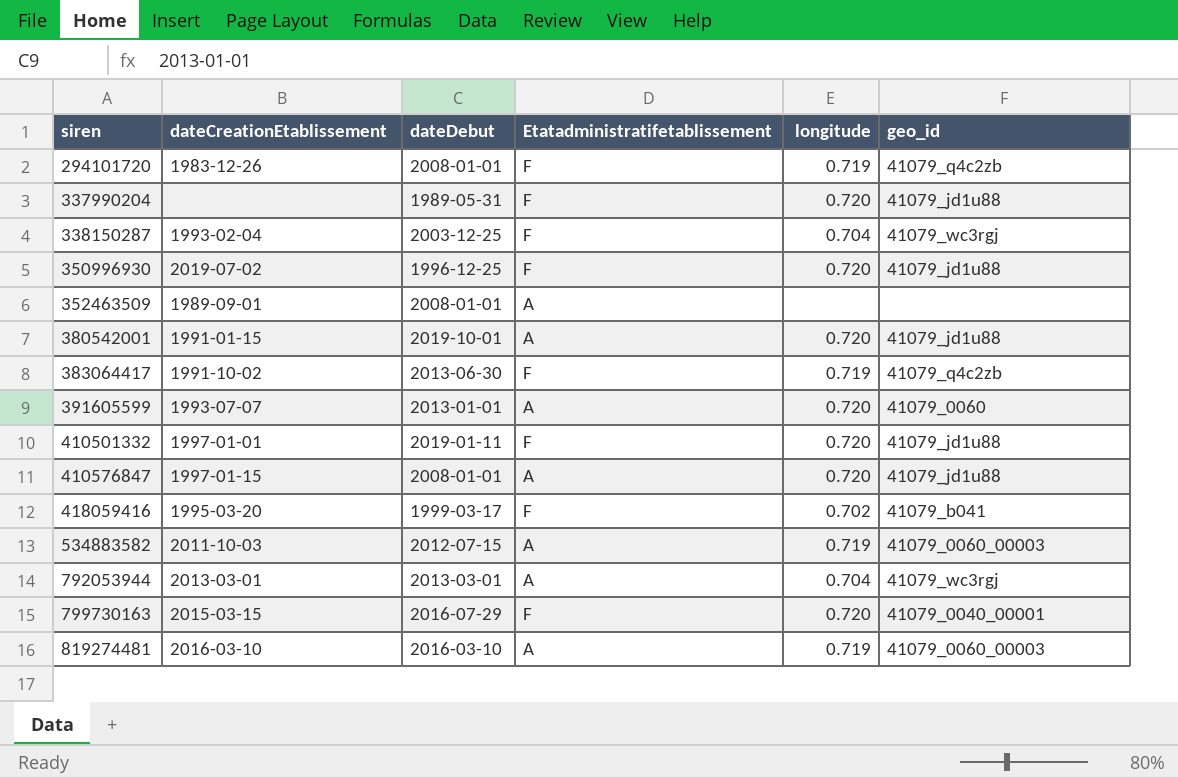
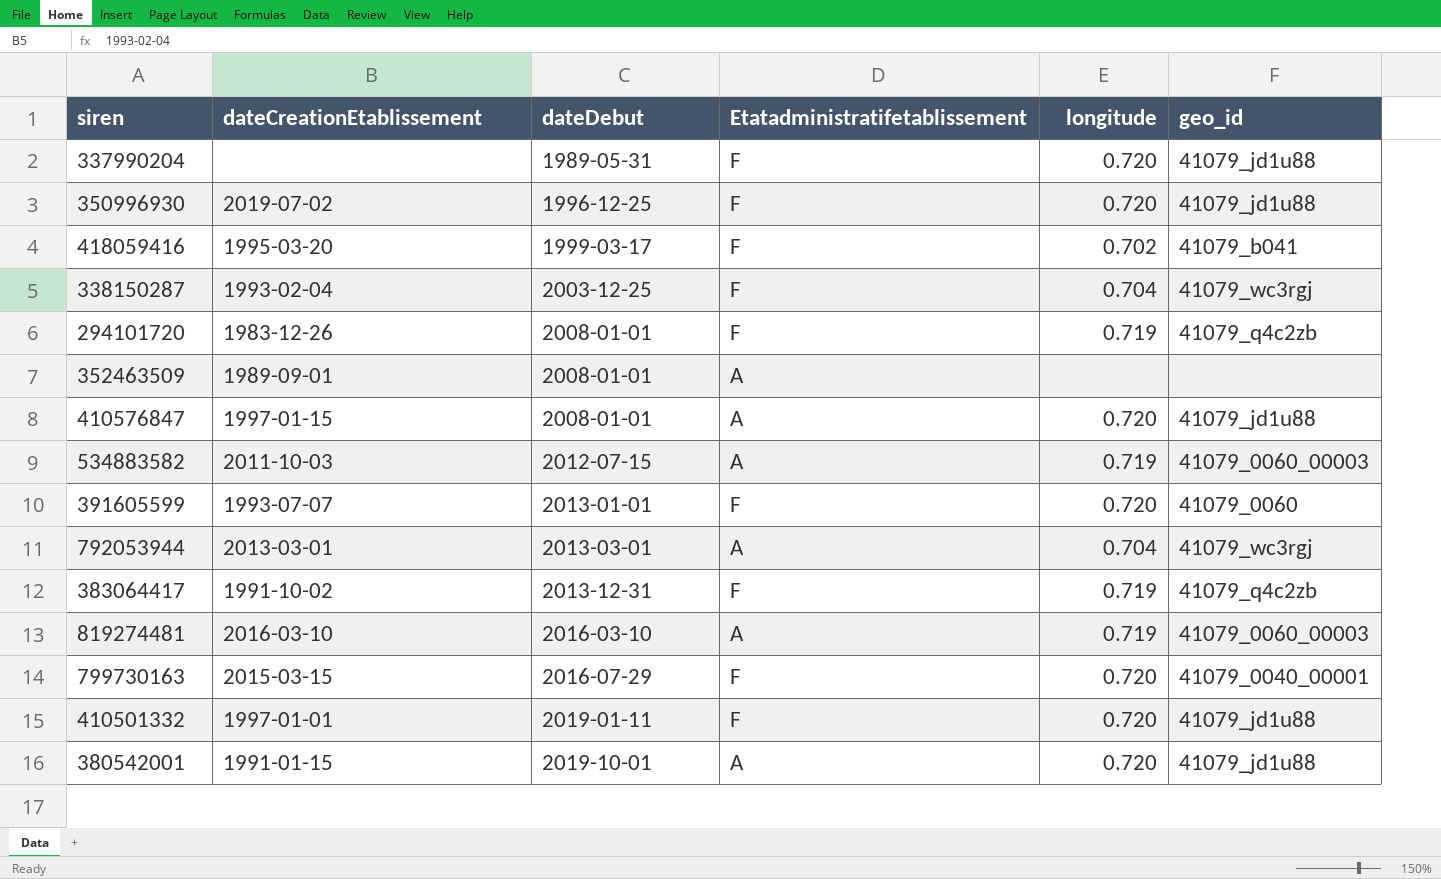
row order: siren ascending -> dateDebut ascending
391605599 | Etatadministratifetablissement: A -> F
383064417 | dateDebut: 2013-06-30 -> 2013-12-31

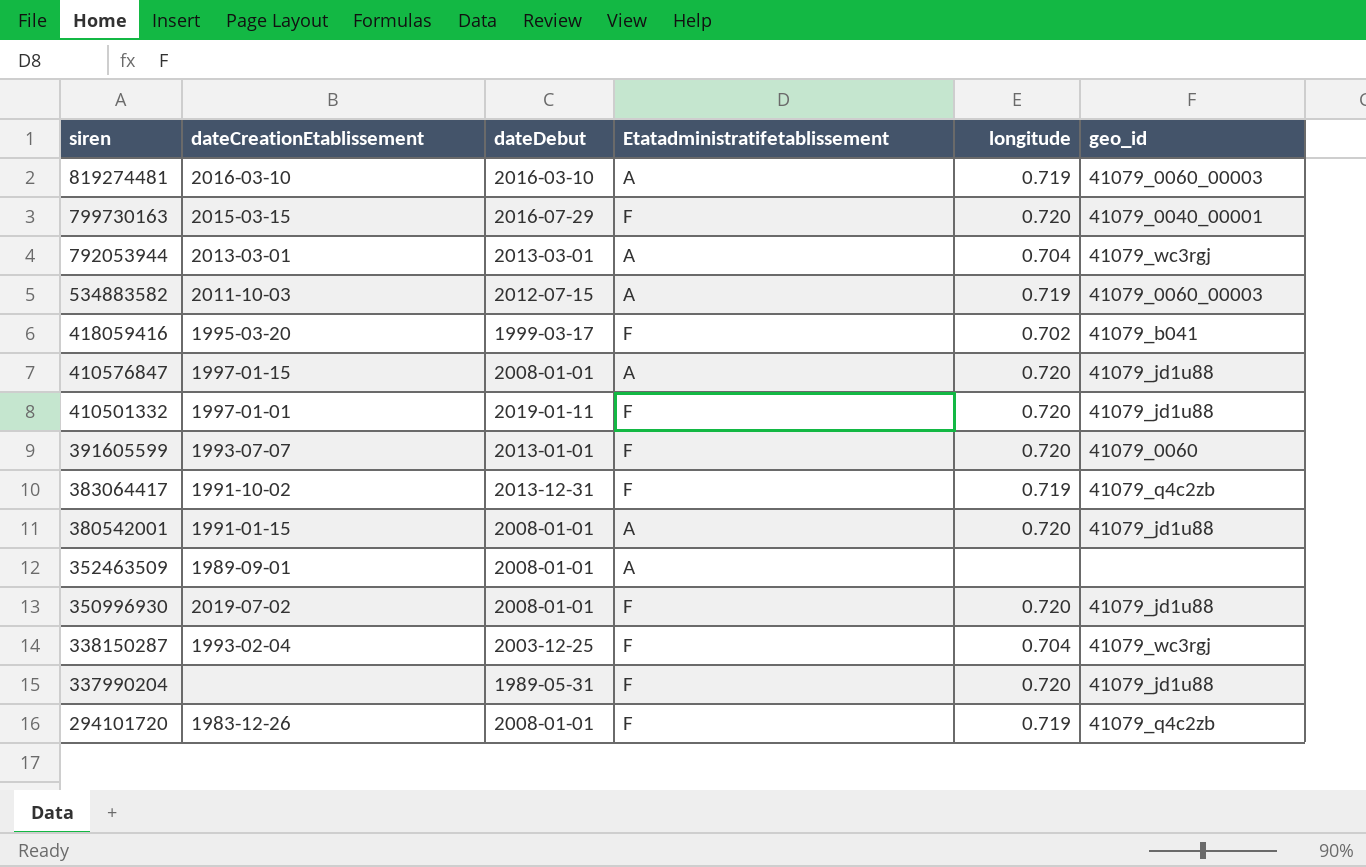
row order: dateDebut ascending -> siren descending
380542001 | dateDebut: 2019-10-01 -> 2008-01-01
350996930 | dateDebut: 1996-12-25 -> 2008-01-01

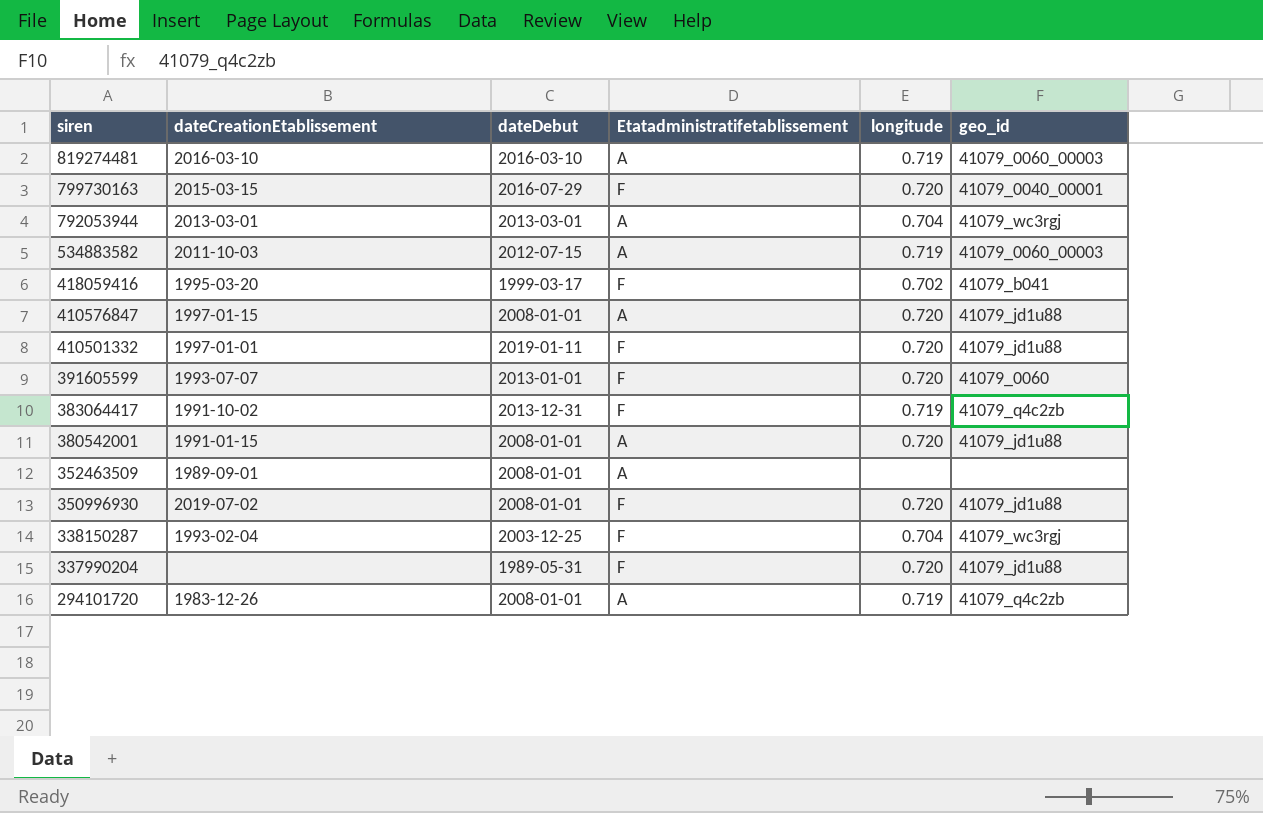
294101720 | Etatadministratifetablissement: F -> A

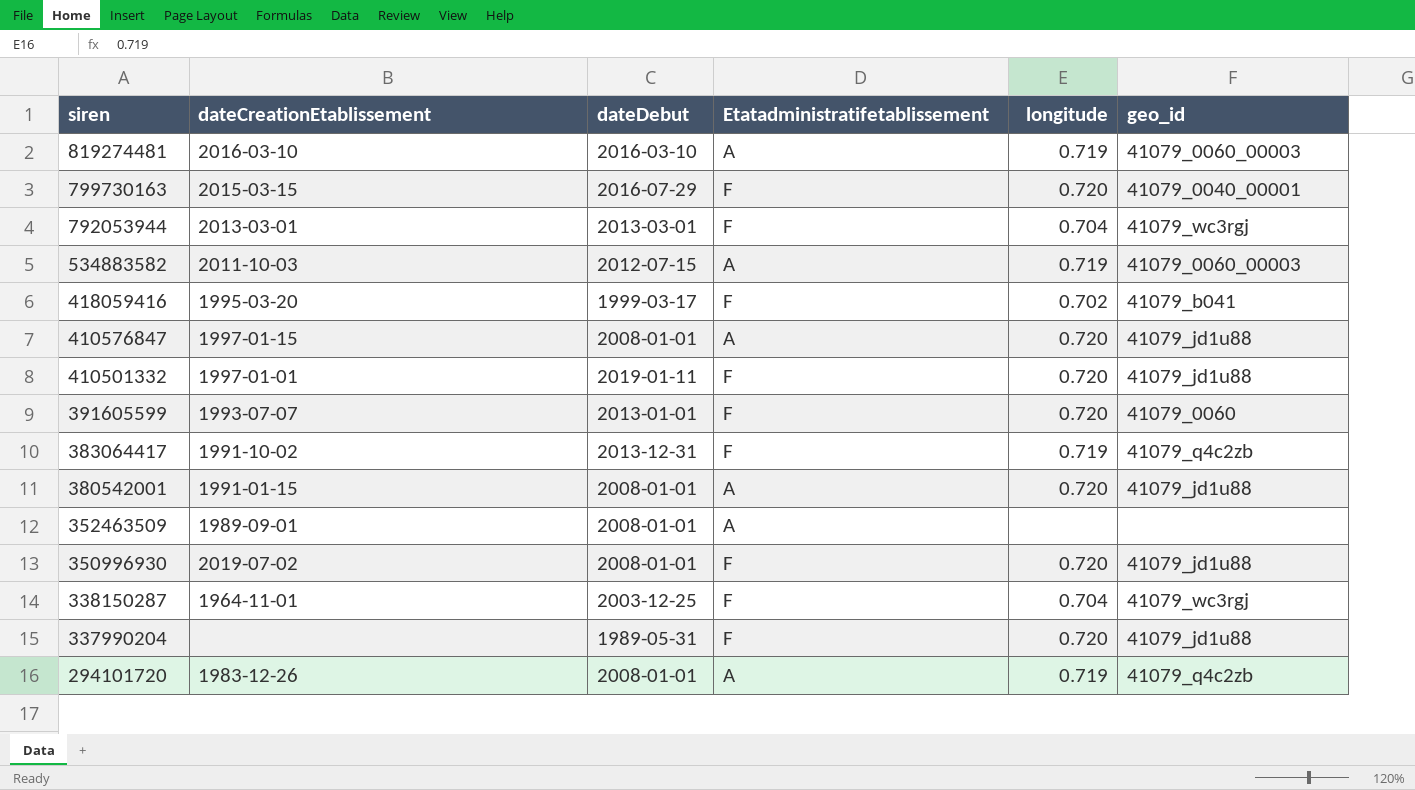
792053944 | Etatadministratifetablissement: A -> F
338150287 | dateCreationEtablissement: 1993-02-04 -> 1964-11-01

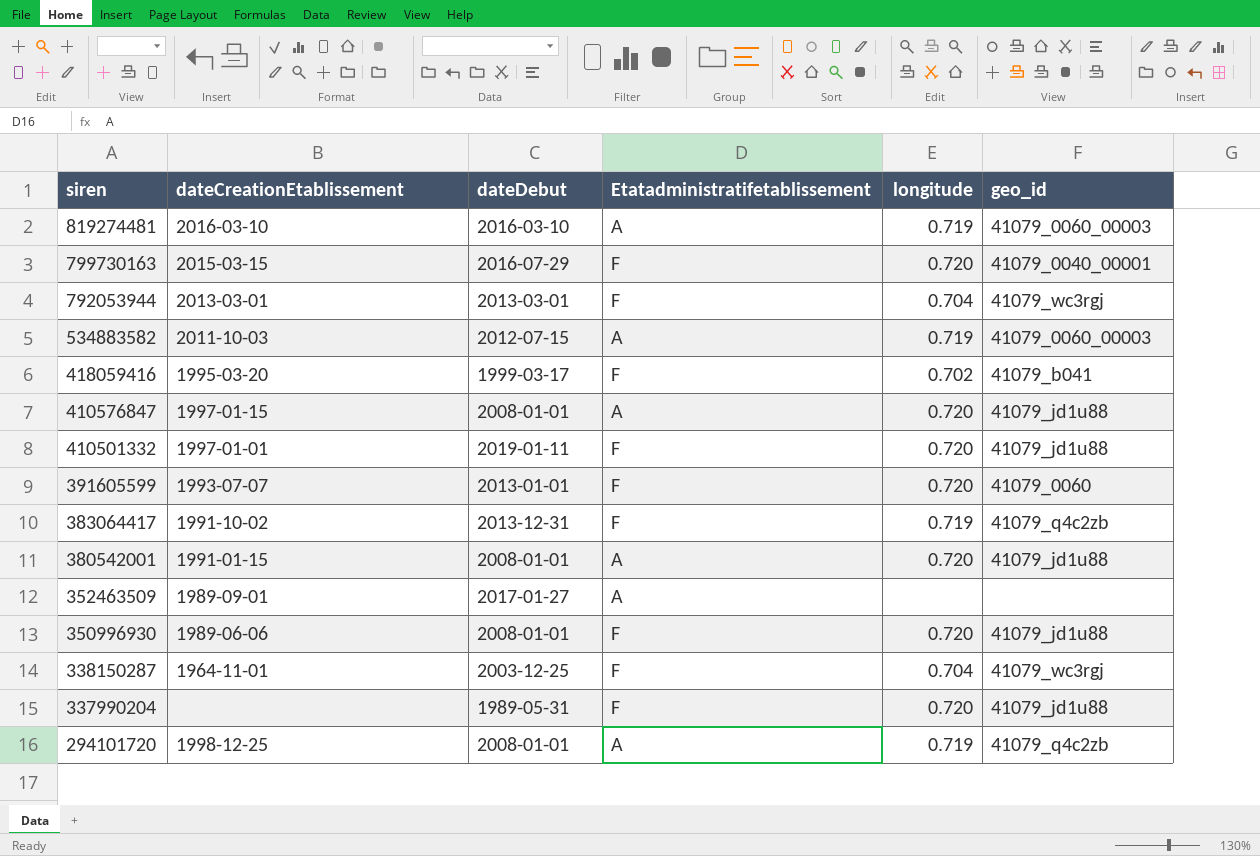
352463509 | dateDebut: 2008-01-01 -> 2017-01-27
350996930 | dateCreationEtablissement: 2019-07-02 -> 1989-06-06
294101720 | dateCreationEtablissement: 1983-12-26 -> 1998-12-25

